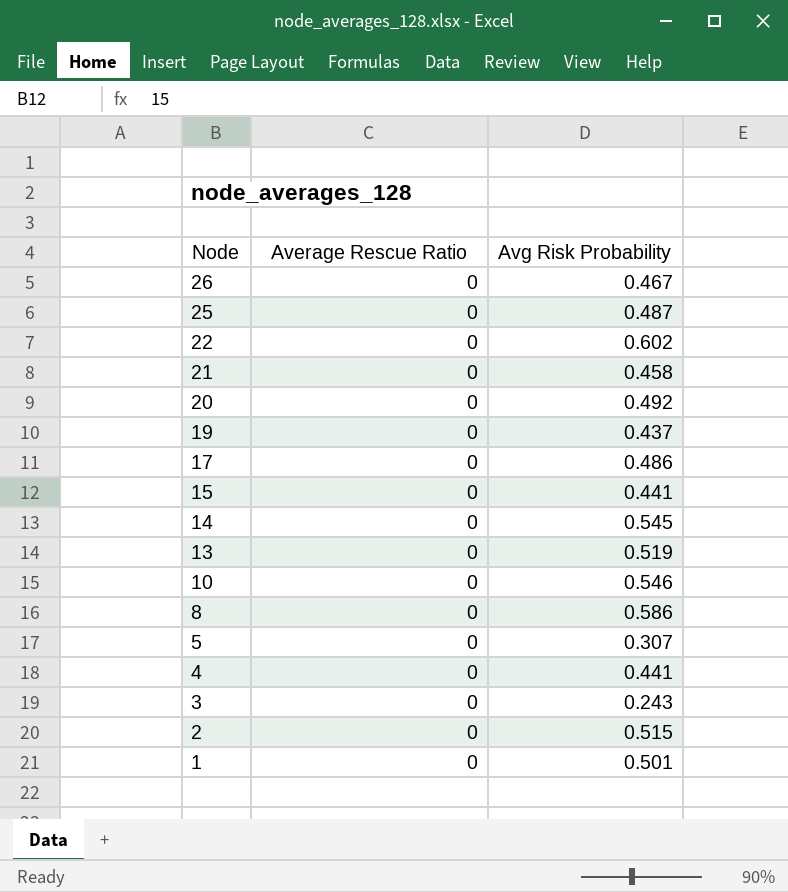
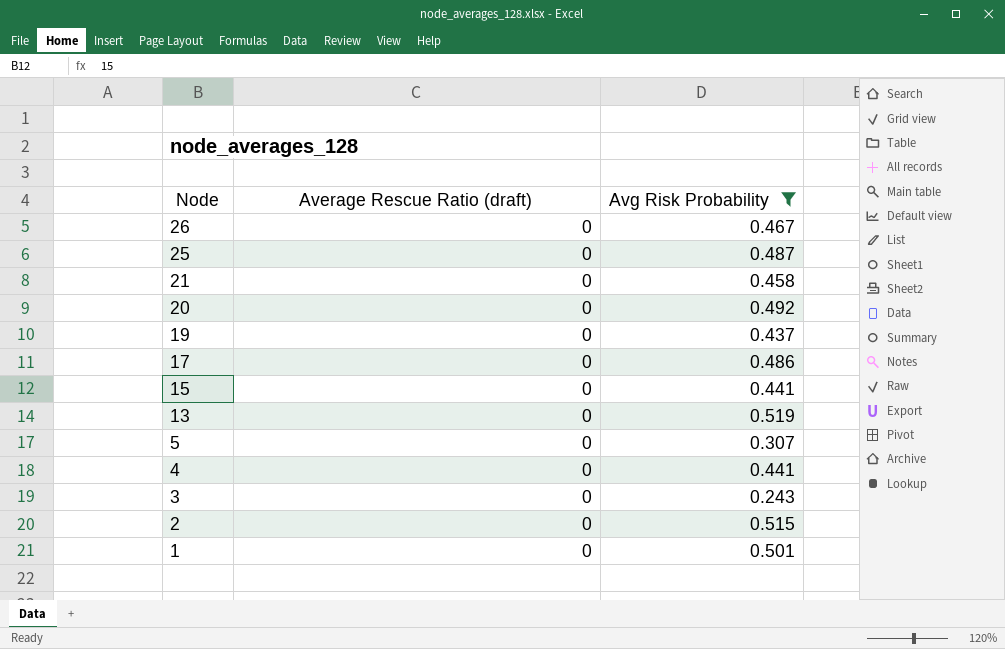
filter: none -> Avg Risk Probability <= 0.519
column name: Average Rescue Ratio -> Average Rescue Ratio (draft)

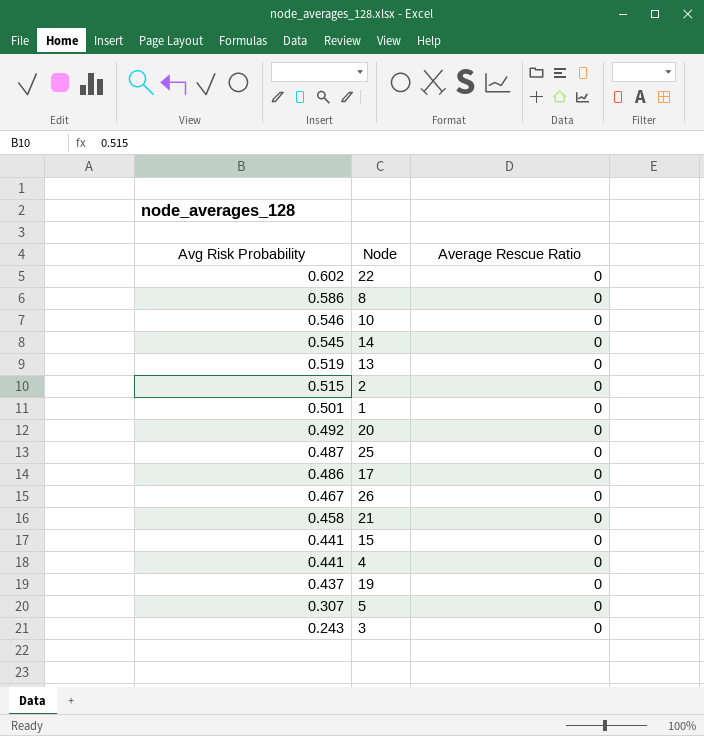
filter: Avg Risk Probability <= 0.519 -> none
row order: Node descending -> Avg Risk Probability descending
column Avg Risk Probability | position: 3 -> 1
column name: Average Rescue Ratio (draft) -> Average Rescue Ratio

